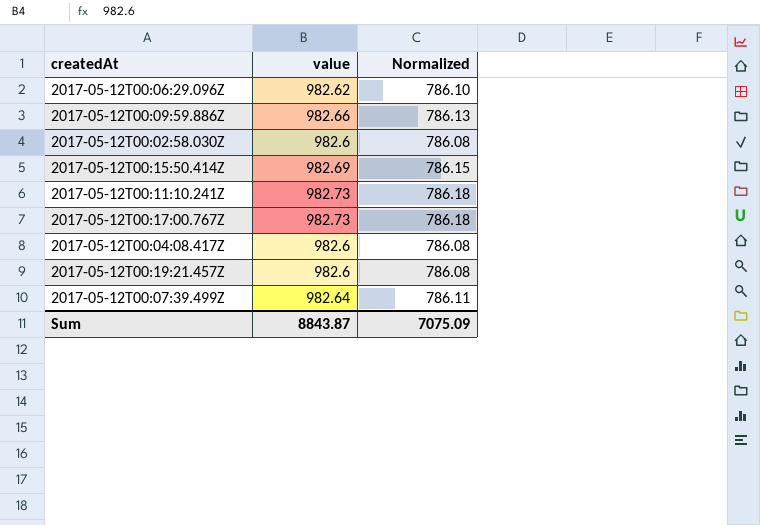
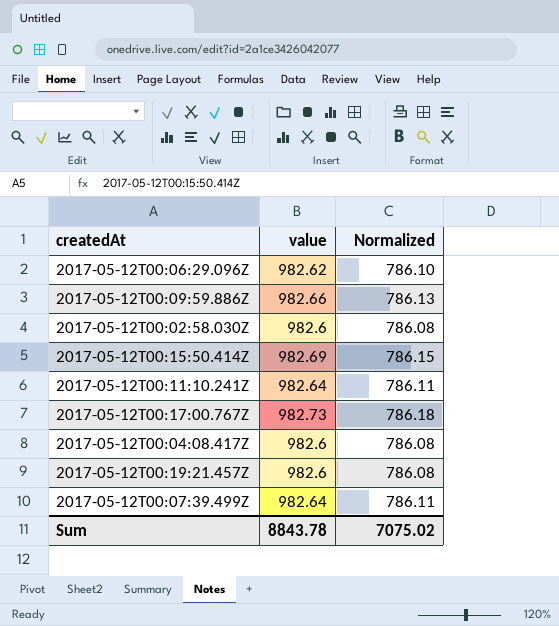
2017-05-12T00:11:10.241Z | value: 982.73 -> 982.64
2017-05-12T00:11:10.241Z | Normalized: 786.18 -> 786.11
Sum | value: 8843.87 -> 8843.78
Sum | Normalized: 7075.09 -> 7075.02

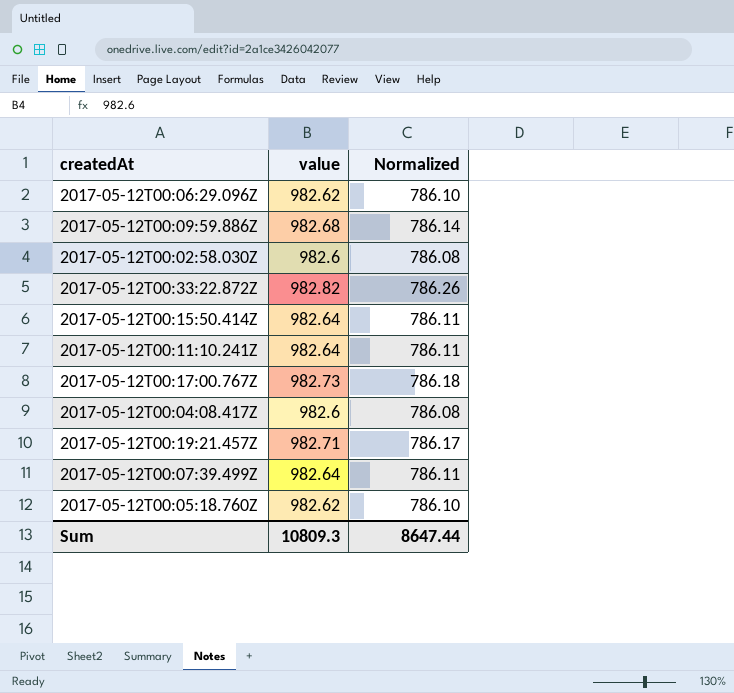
2017-05-12T00:09:59.886Z | value: 982.66 -> 982.68
2017-05-12T00:09:59.886Z | Normalized: 786.13 -> 786.14
row 2017-05-12T00:33:22.872Z: none -> 982.82 | 786.26
2017-05-12T00:15:50.414Z | value: 982.69 -> 982.64
2017-05-12T00:15:50.414Z | Normalized: 786.15 -> 786.11
2017-05-12T00:19:21.457Z | value: 982.6 -> 982.71
2017-05-12T00:19:21.457Z | Normalized: 786.08 -> 786.17
row 2017-05-12T00:05:18.760Z: none -> 982.62 | 786.10
Sum | value: 8843.78 -> 10809.3
Sum | Normalized: 7075.02 -> 8647.44

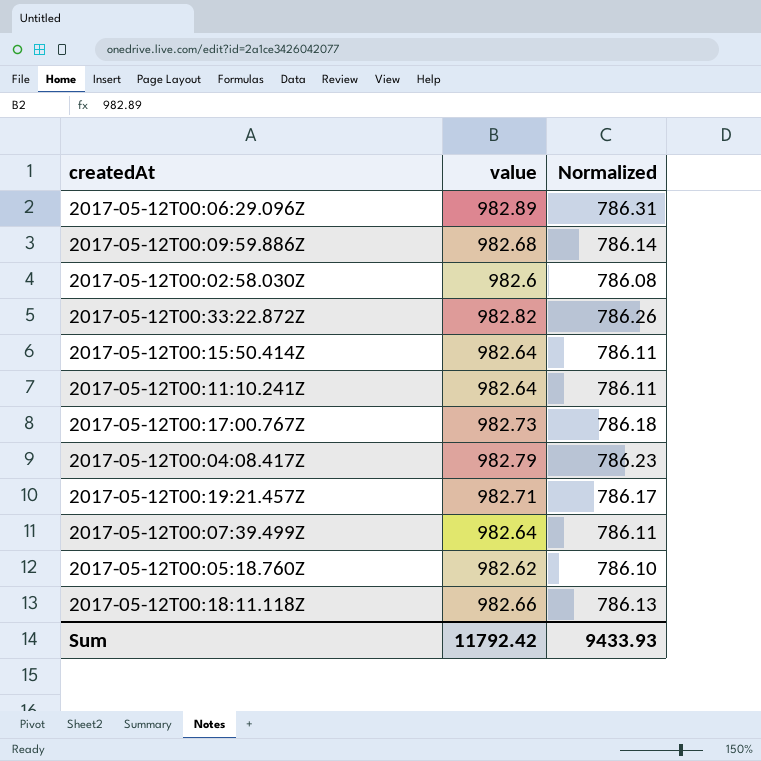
2017-05-12T00:06:29.096Z | value: 982.62 -> 982.89
2017-05-12T00:06:29.096Z | Normalized: 786.10 -> 786.31
2017-05-12T00:04:08.417Z | value: 982.6 -> 982.79
2017-05-12T00:04:08.417Z | Normalized: 786.08 -> 786.23
row 2017-05-12T00:18:11.118Z: none -> 982.66 | 786.13
Sum | value: 10809.3 -> 11792.42
Sum | Normalized: 8647.44 -> 9433.93

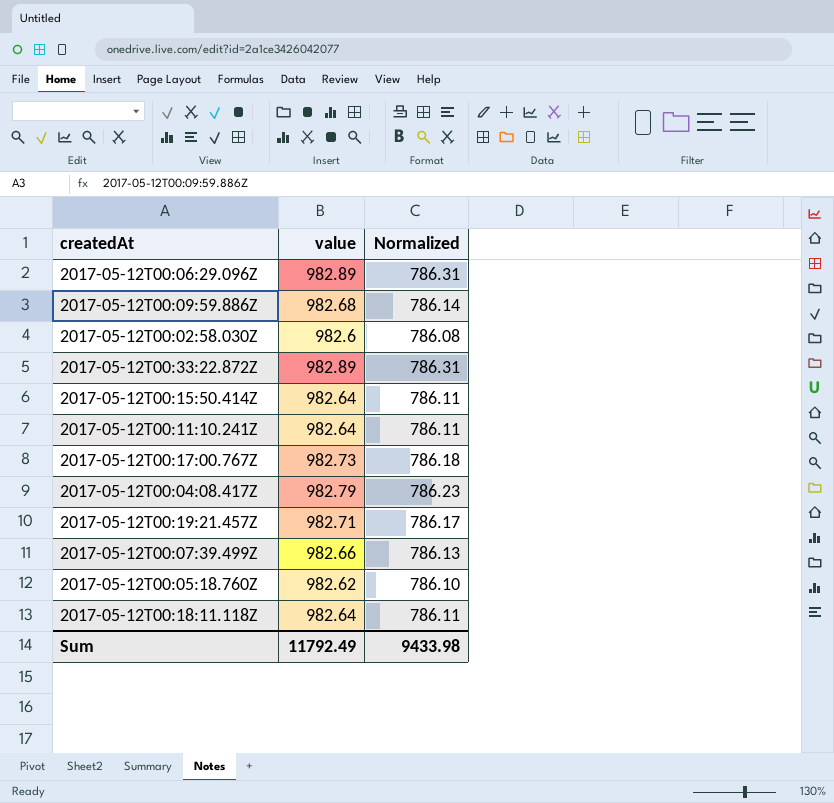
2017-05-12T00:33:22.872Z | value: 982.82 -> 982.89
2017-05-12T00:33:22.872Z | Normalized: 786.26 -> 786.31
2017-05-12T00:07:39.499Z | value: 982.64 -> 982.66
2017-05-12T00:07:39.499Z | Normalized: 786.11 -> 786.13
2017-05-12T00:18:11.118Z | value: 982.66 -> 982.64
2017-05-12T00:18:11.118Z | Normalized: 786.13 -> 786.11
Sum | value: 11792.42 -> 11792.49
Sum | Normalized: 9433.93 -> 9433.98

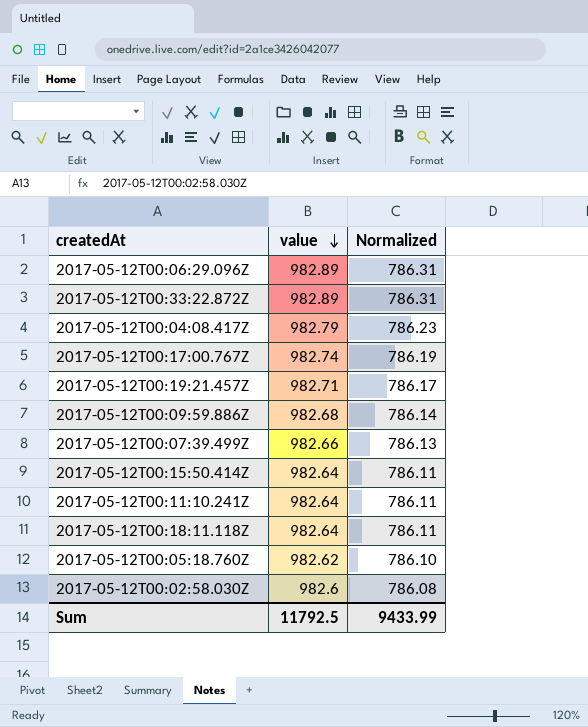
row order: none -> value descending
2017-05-12T00:17:00.767Z | value: 982.73 -> 982.74
2017-05-12T00:17:00.767Z | Normalized: 786.18 -> 786.19
Sum | value: 11792.49 -> 11792.5
Sum | Normalized: 9433.98 -> 9433.99

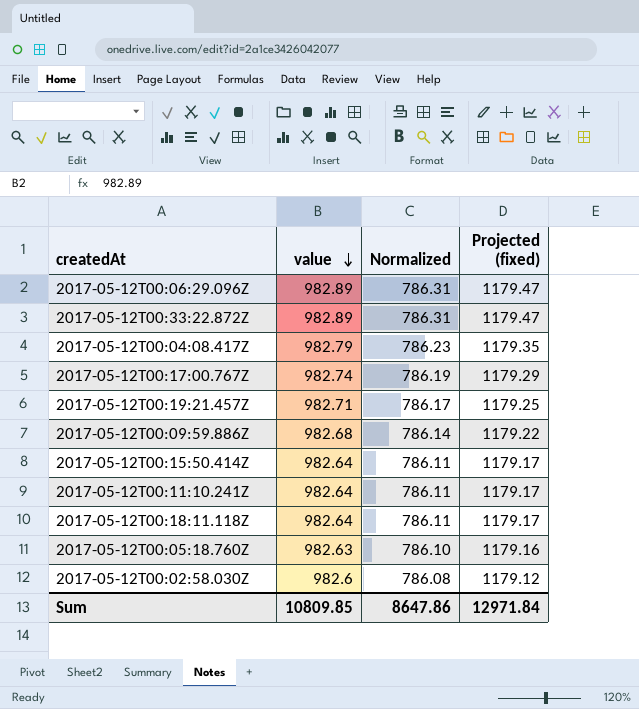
column Projected (fixed) | formula: none -> [value] * 1.2
row 2017-05-12T00:07:39.499Z: 982.66 | 786.13 -> none
2017-05-12T00:05:18.760Z | value: 982.62 -> 982.63
Sum | value: 11792.5 -> 10809.85
Sum | Normalized: 9433.99 -> 8647.86

